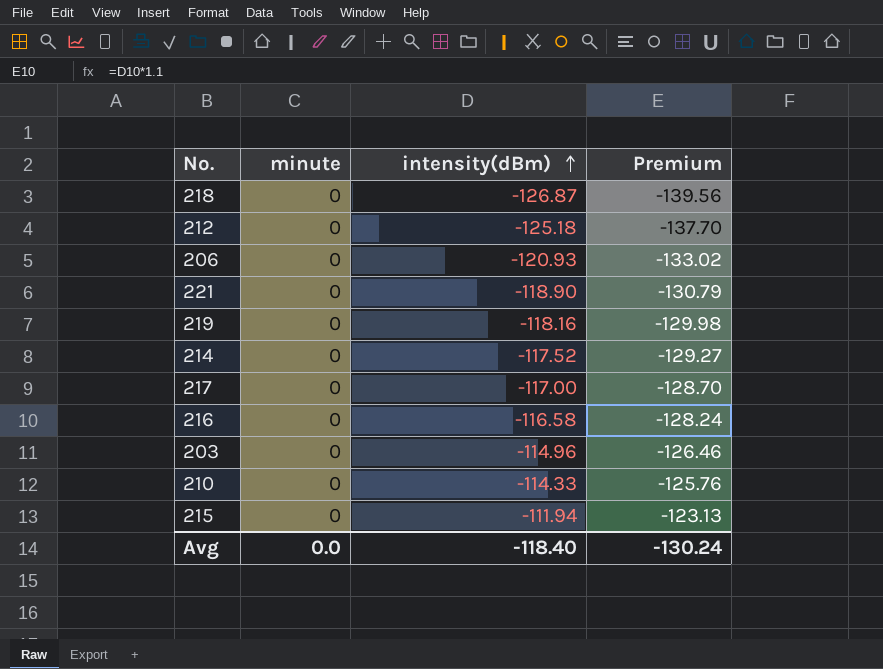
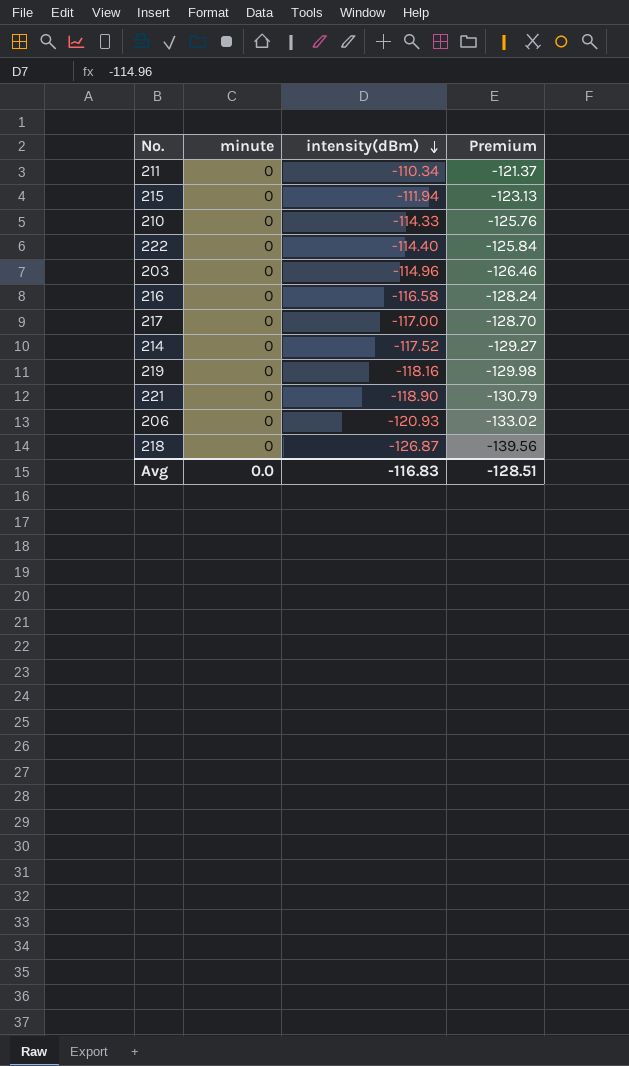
row order: intensity(dBm) ascending -> intensity(dBm) descending
row 212: 0 | -125.18 | -137.70 -> none
row 211: none -> 0 | -110.34 | -121.37
row 222: none -> 0 | -114.40 | -125.84
Avg | intensity(dBm): -118.40 -> -116.83
Avg | Premium: -130.24 -> -128.51

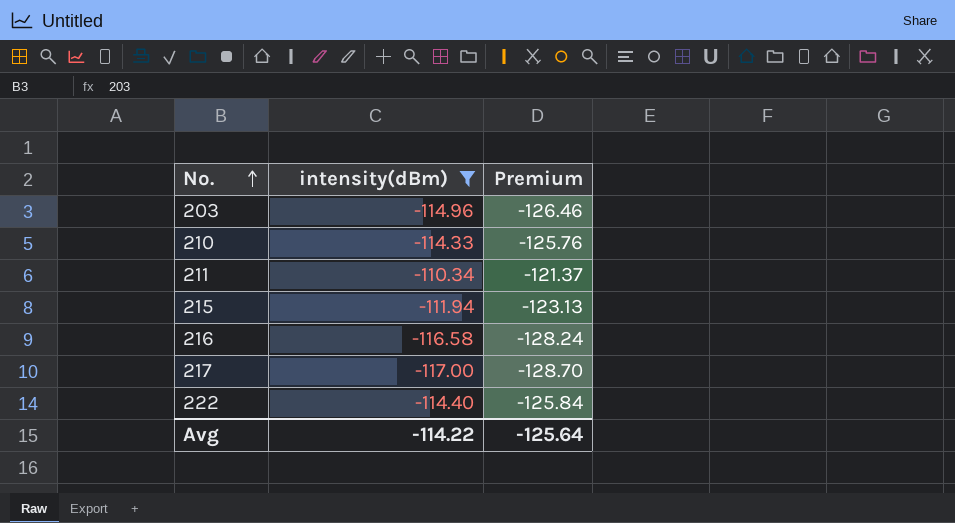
filter: none -> intensity(dBm) >= -117.00
row order: intensity(dBm) descending -> No. ascending
column minute | position: 2 -> none
Avg | intensity(dBm): -116.83 -> -114.22
Avg | Premium: -128.51 -> -125.64

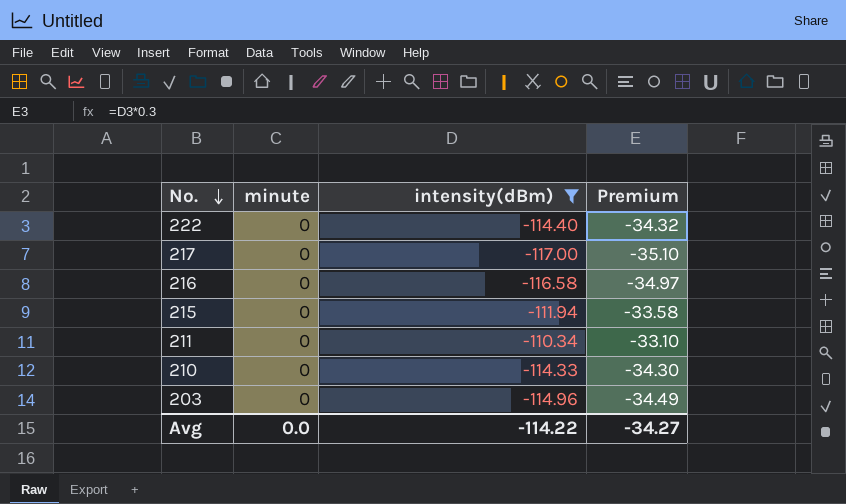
row order: No. ascending -> No. descending
column minute | position: none -> 2
column Premium | formula: [intensity(dBm)] * 1.1 -> [intensity(dBm)] * 0.3
Avg | Premium: -125.64 -> -34.27

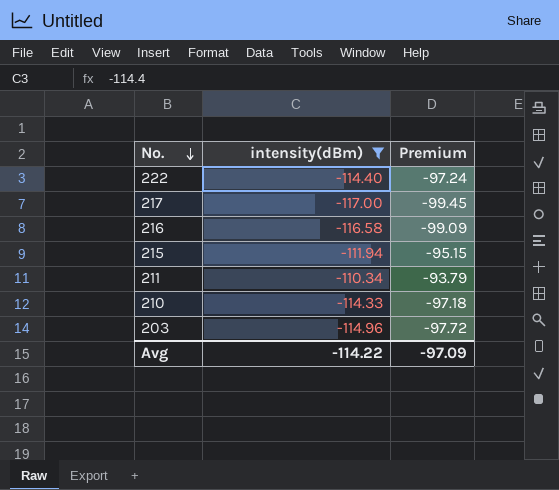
column minute | position: 2 -> none
column Premium | formula: [intensity(dBm)] * 0.3 -> [intensity(dBm)] * 0.85
Avg | Premium: -34.27 -> -97.09

